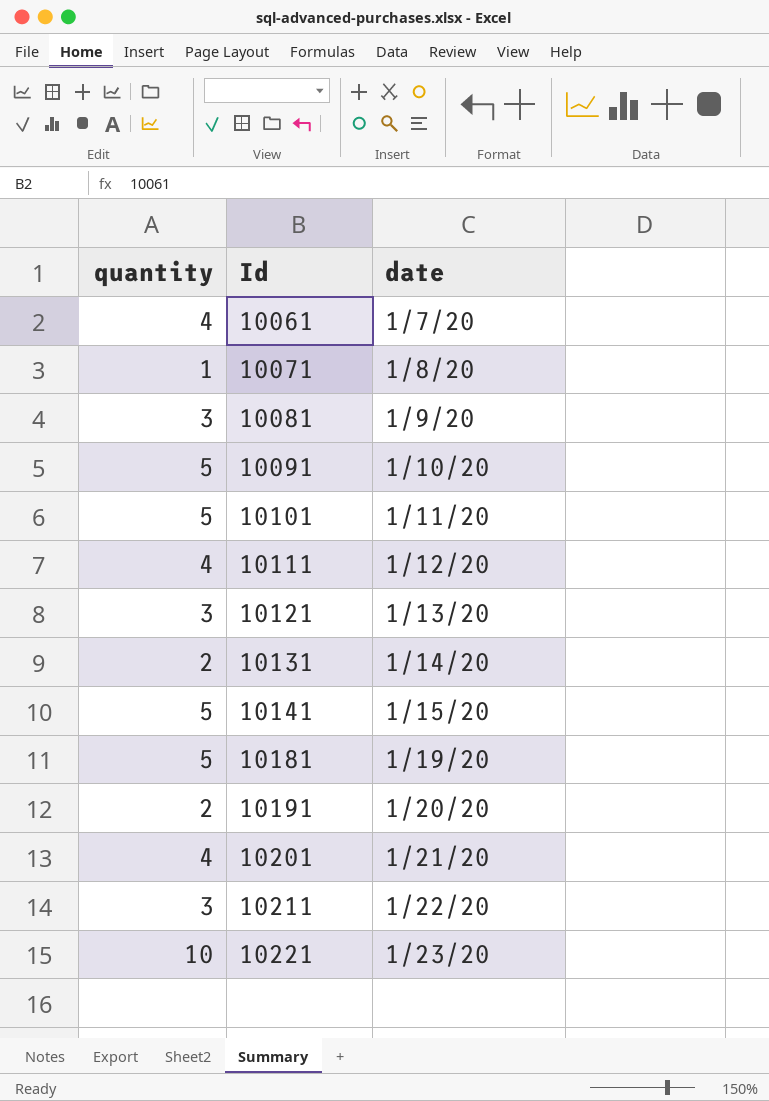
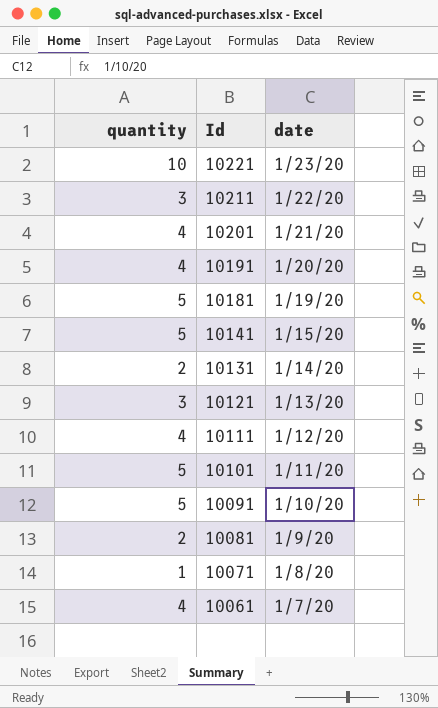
row order: Id ascending -> Id descending
10191 | quantity: 2 -> 4
10081 | quantity: 3 -> 2

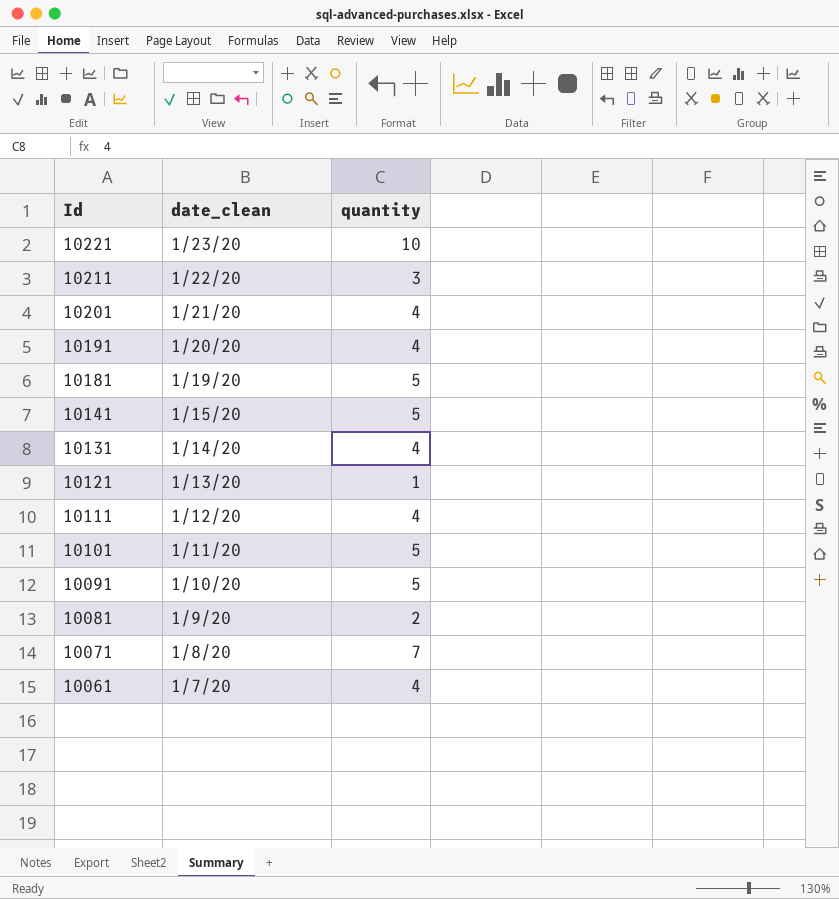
column name: date -> date_clean
column quantity | position: 1 -> 3
10131 | quantity: 2 -> 4
10121 | quantity: 3 -> 1
10071 | quantity: 1 -> 7

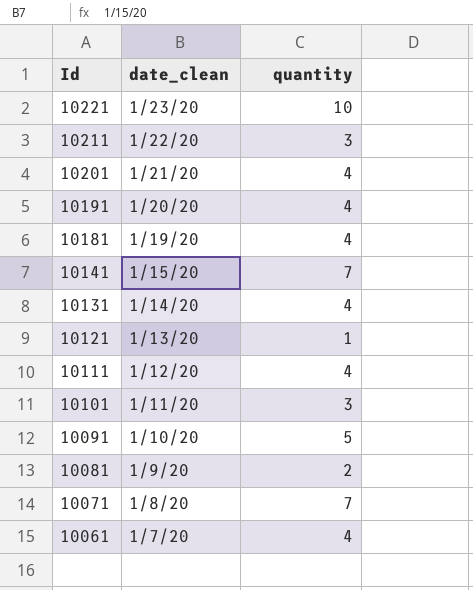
10181 | quantity: 5 -> 4
10141 | quantity: 5 -> 7
10101 | quantity: 5 -> 3

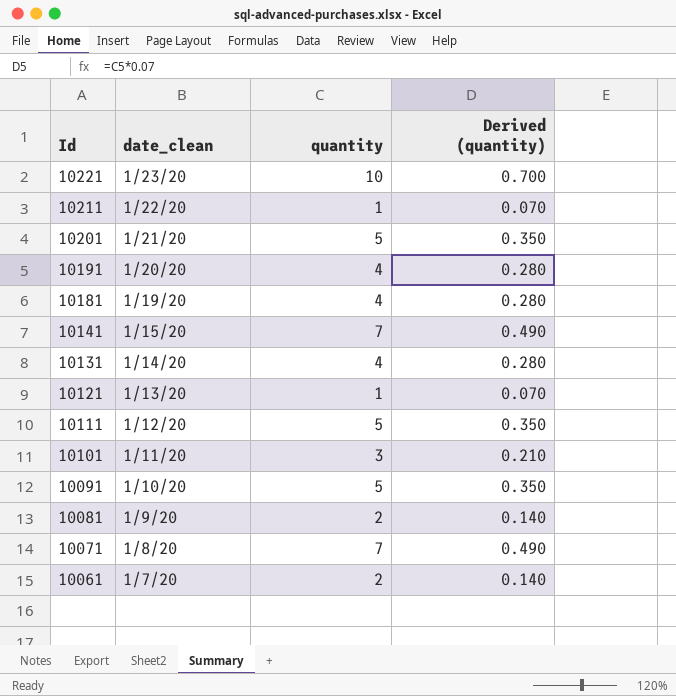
column Derived (quantity) | formula: none -> [quantity] * 0.07
10211 | quantity: 3 -> 1
10201 | quantity: 4 -> 5
10111 | quantity: 4 -> 5
10061 | quantity: 4 -> 2

